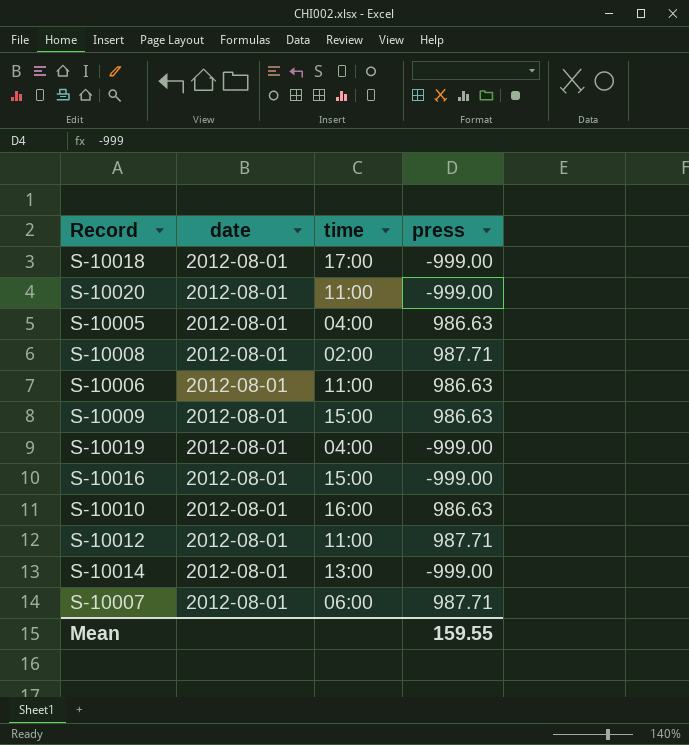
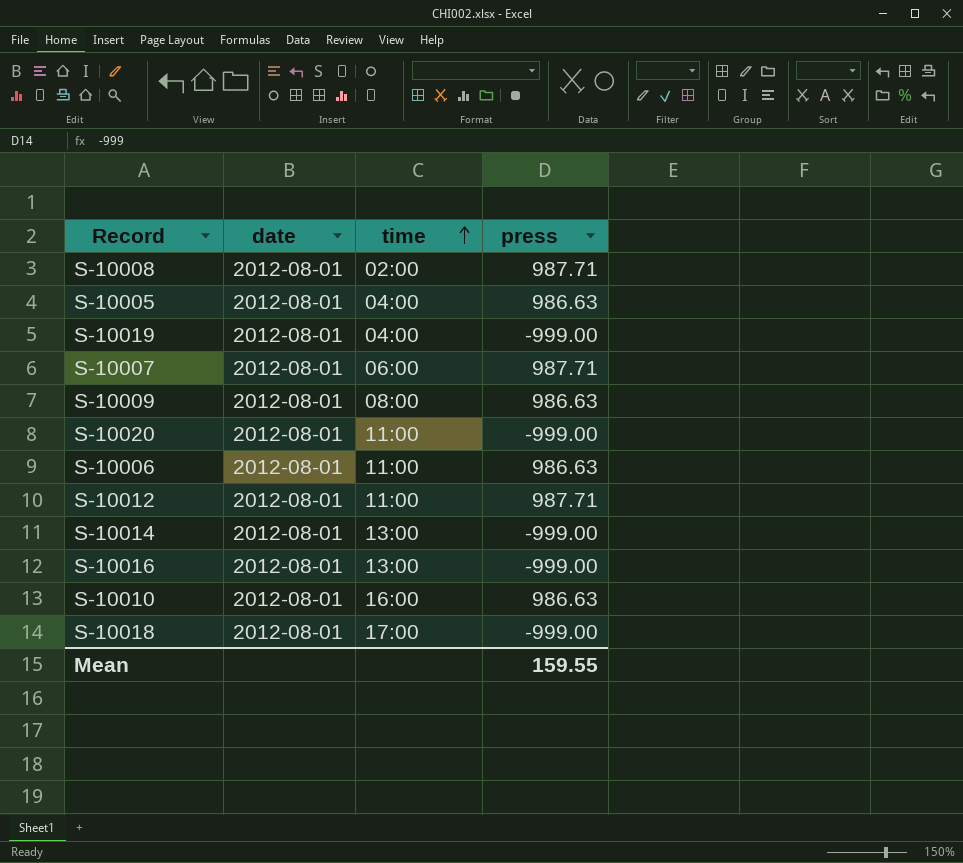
row order: none -> time ascending
S-10009 | time: 15:00 -> 08:00
S-10016 | time: 15:00 -> 13:00

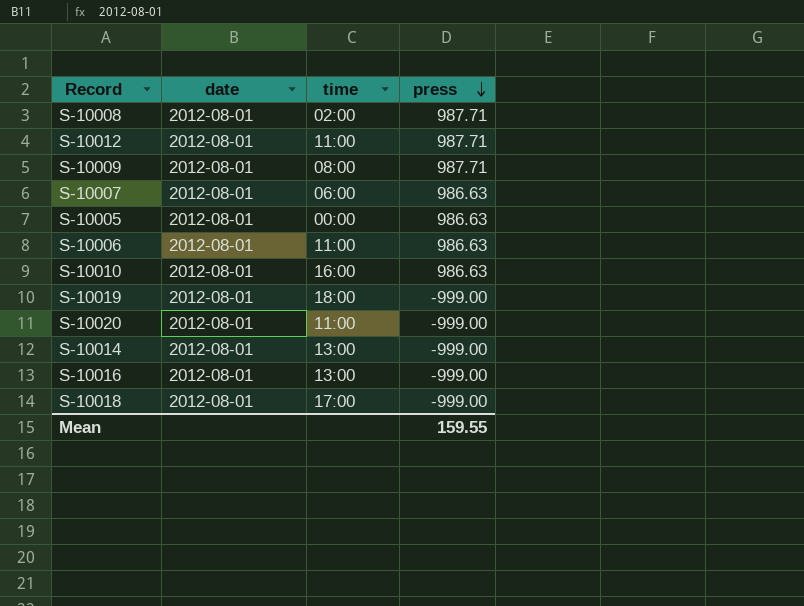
row order: time ascending -> press descending
S-10009 | press: 986.63 -> 987.71
S-10007 | press: 987.71 -> 986.63
S-10005 | time: 04:00 -> 00:00
S-10019 | time: 04:00 -> 18:00

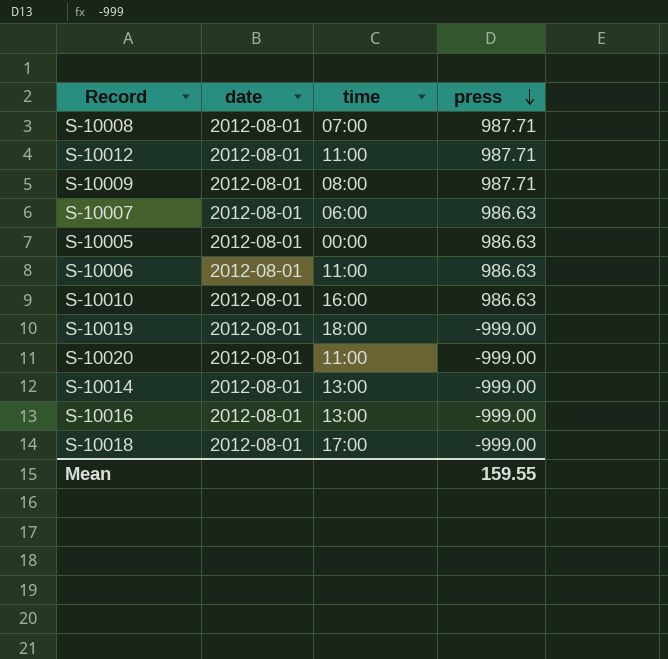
S-10008 | time: 02:00 -> 07:00

